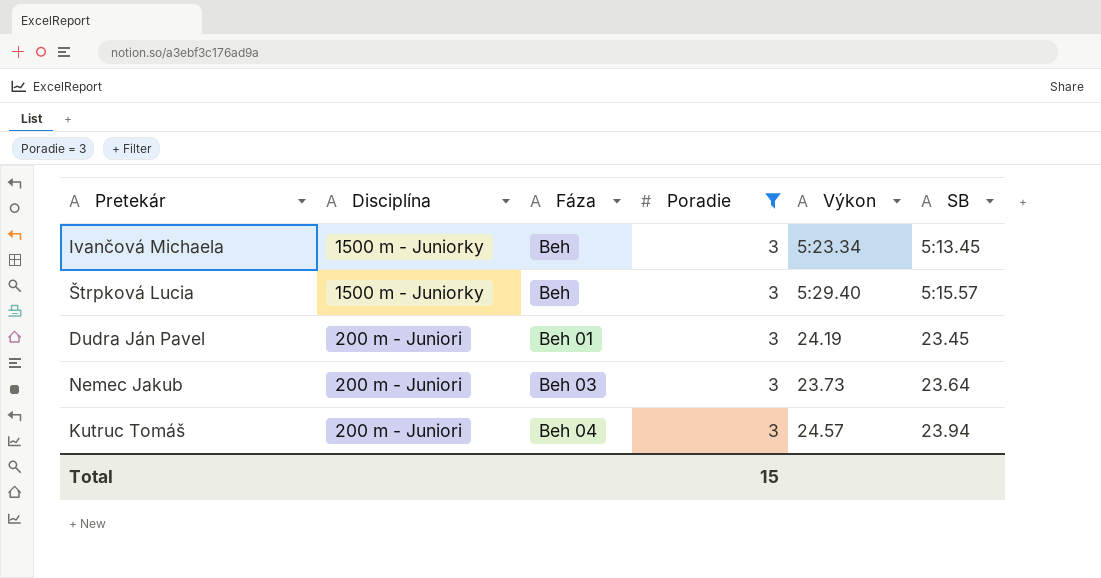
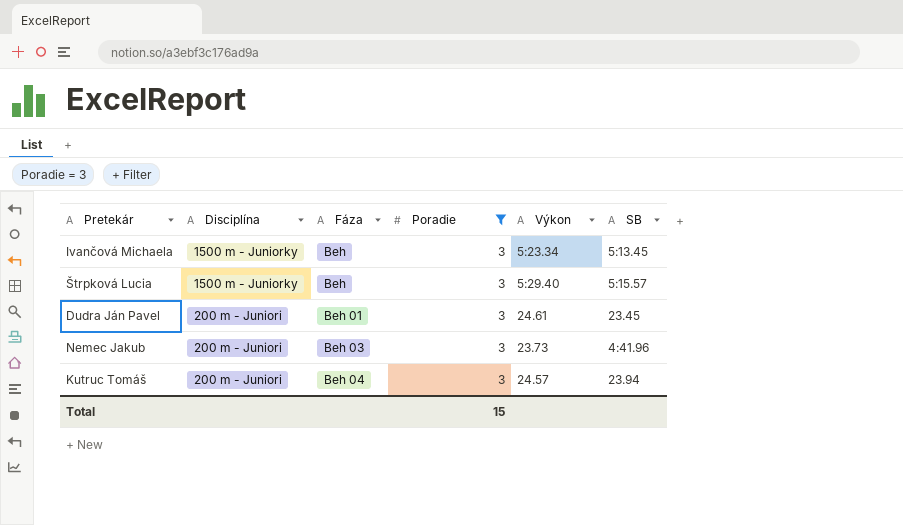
Dudra Ján Pavel | Výkon: 24.19 -> 24.61
Nemec Jakub | SB: 23.64 -> 4:41.96

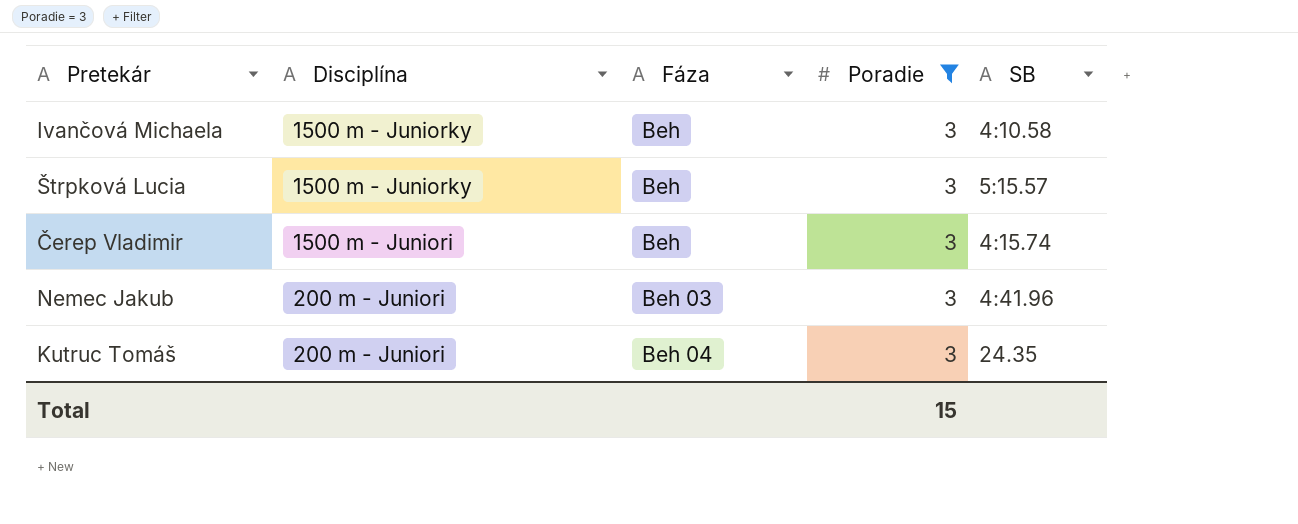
column Výkon | position: 5 -> none
row Dudra Ján Pavel: 200 m - Juniori | Beh 01 | 3 | 24.61 | 23.45 -> none
Ivančová Michaela | SB: 5:13.45 -> 4:10.58
row Čerep Vladimir: none -> 1500 m - Juniori | Beh | 3 | 4:15.74
Kutruc Tomáš | SB: 23.94 -> 24.35

